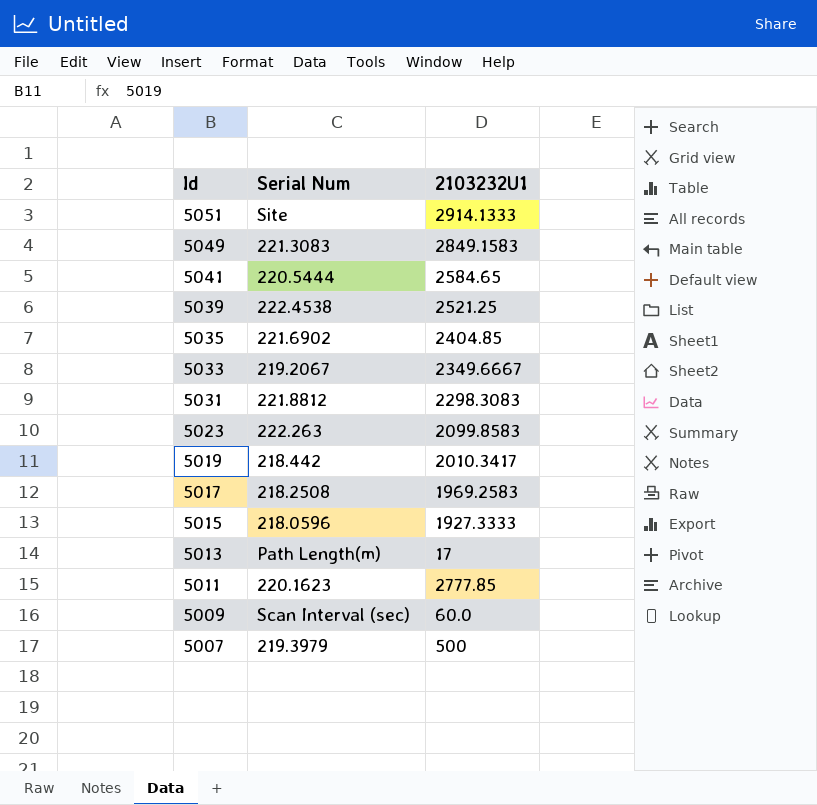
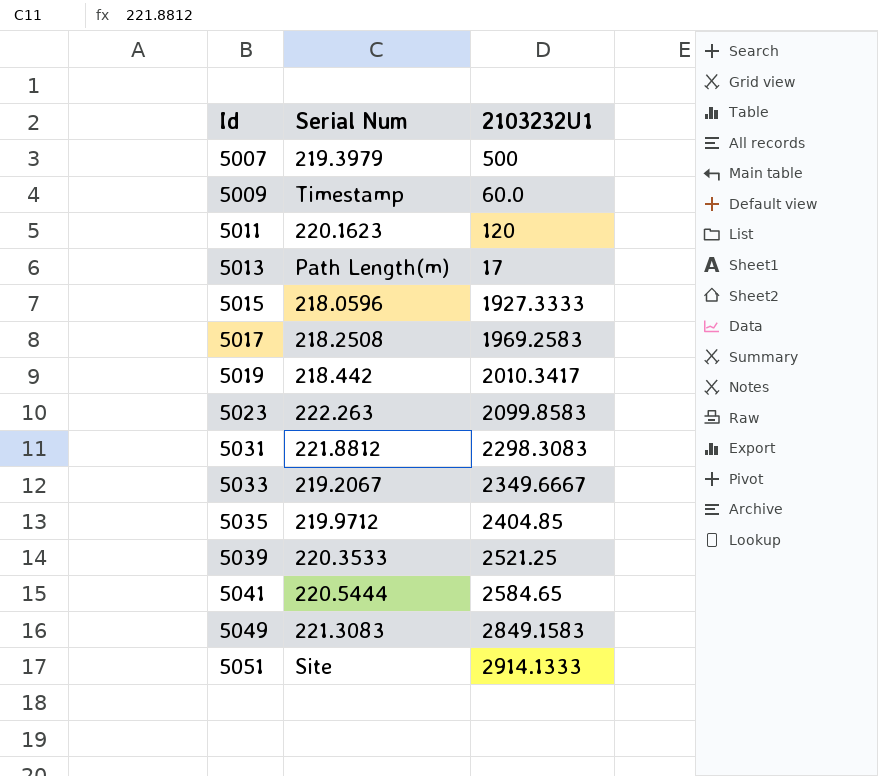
row order: Id descending -> Id ascending
5009 | Serial Num: Scan Interval (sec) -> Timestamp
5011 | 2103232U1: 2777.85 -> 120
5035 | Serial Num: 221.6902 -> 219.9712
5039 | Serial Num: 222.4538 -> 220.3533

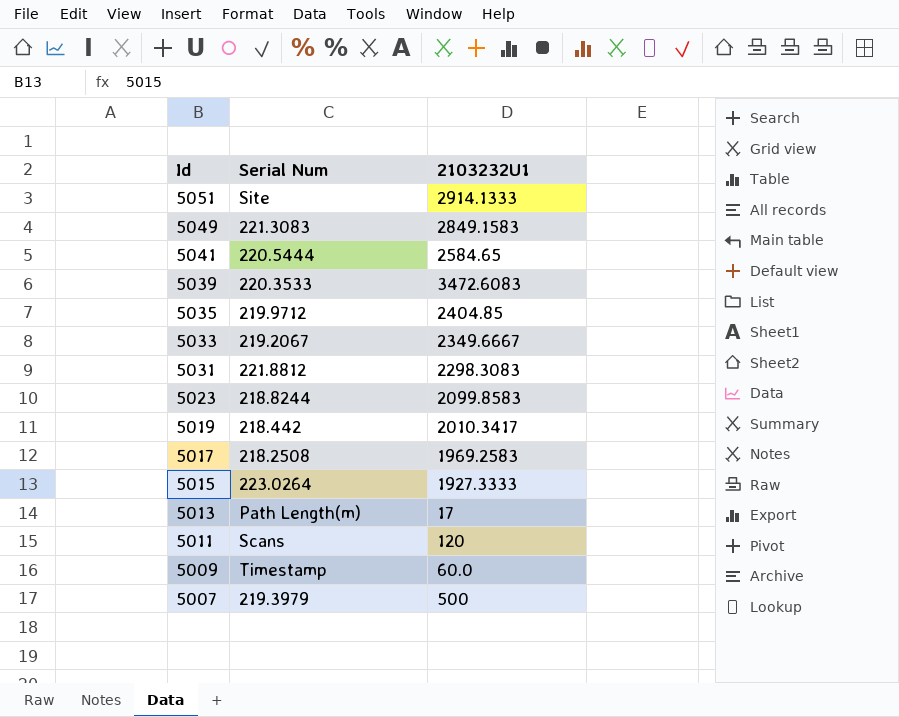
row order: Id ascending -> Id descending
5039 | 2103232U1: 2521.25 -> 3472.6083
5023 | Serial Num: 222.263 -> 218.8244
5015 | Serial Num: 218.0596 -> 223.0264
5011 | Serial Num: 220.1623 -> Scans

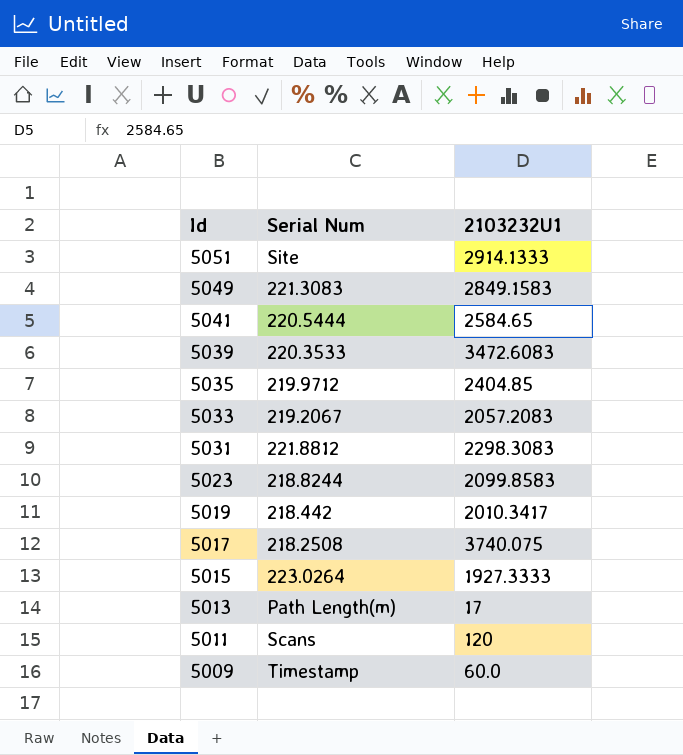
row 5007: 219.3979 | 500 -> none
5033 | 2103232U1: 2349.6667 -> 2057.2083
5017 | 2103232U1: 1969.2583 -> 3740.075

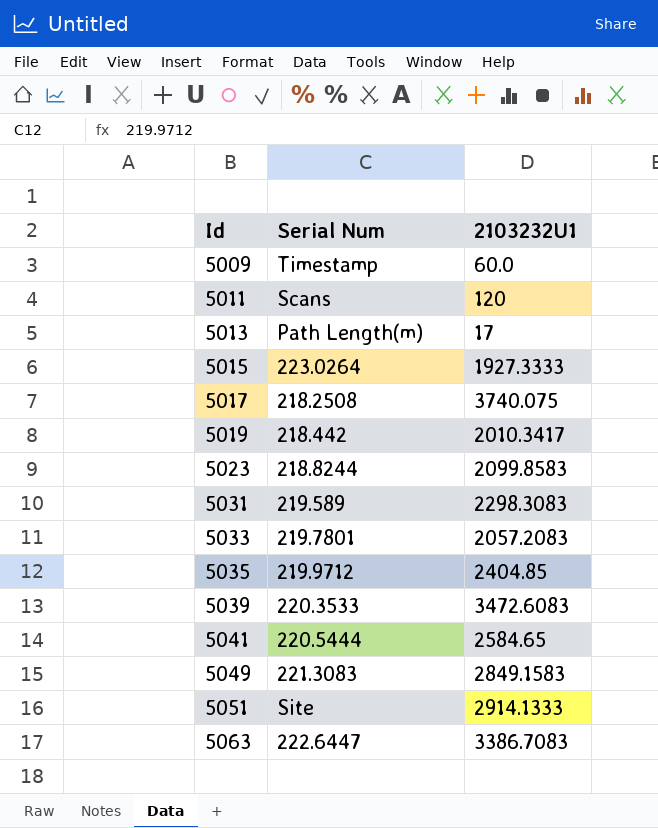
row order: Id descending -> Id ascending
5031 | Serial Num: 221.8812 -> 219.589
5033 | Serial Num: 219.2067 -> 219.7801
row 5063: none -> 222.6447 | 3386.7083

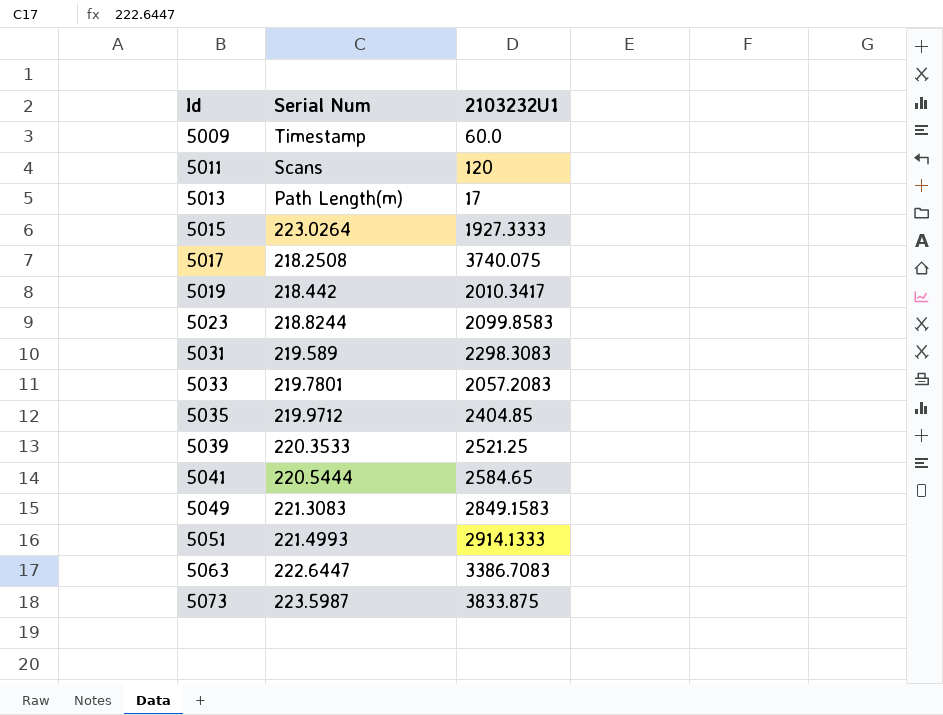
5039 | 2103232U1: 3472.6083 -> 2521.25
5051 | Serial Num: Site -> 221.4993
row 5073: none -> 223.5987 | 3833.875

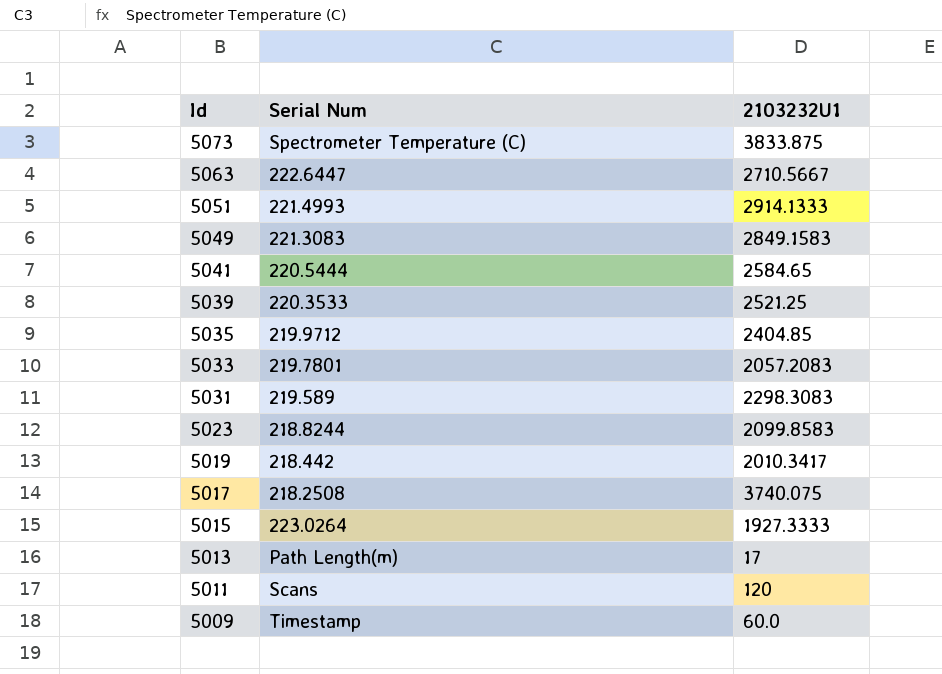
row order: Id ascending -> Id descending
5073 | Serial Num: 223.5987 -> Spectrometer Temperature (C)
5063 | 2103232U1: 3386.7083 -> 2710.5667

